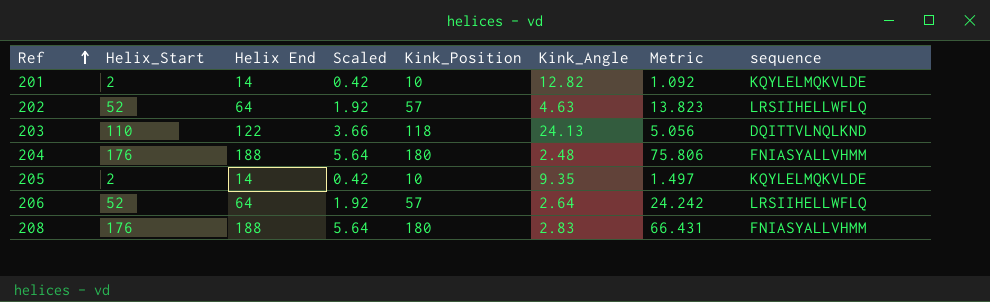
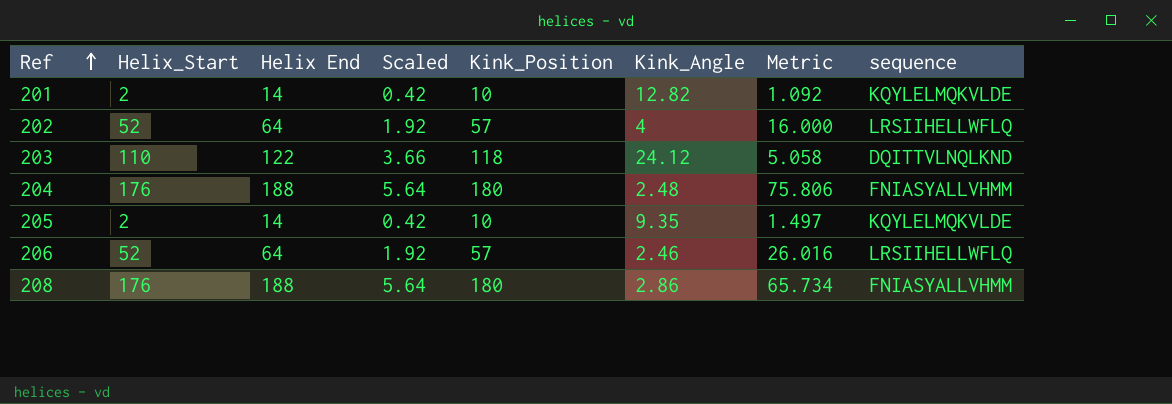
202 | Kink_Angle: 4.63 -> 4
202 | Metric: 13.823 -> 16.000
203 | Kink_Angle: 24.13 -> 24.12
203 | Metric: 5.056 -> 5.058
206 | Kink_Angle: 2.64 -> 2.46
206 | Metric: 24.242 -> 26.016
208 | Kink_Angle: 2.83 -> 2.86
208 | Metric: 66.431 -> 65.734

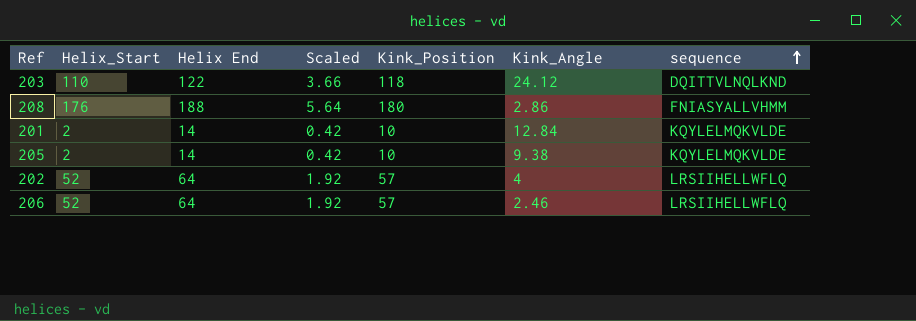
row order: Ref ascending -> sequence ascending
column Metric | formula: [Helix End] / [Kink_Angle] -> none
row 204: 176 | 188 | 5.64 | 180 | 2.48 | 75.806 | FNIASYALLVHMM -> none
201 | Kink_Angle: 12.82 -> 12.84
205 | Kink_Angle: 9.35 -> 9.38

